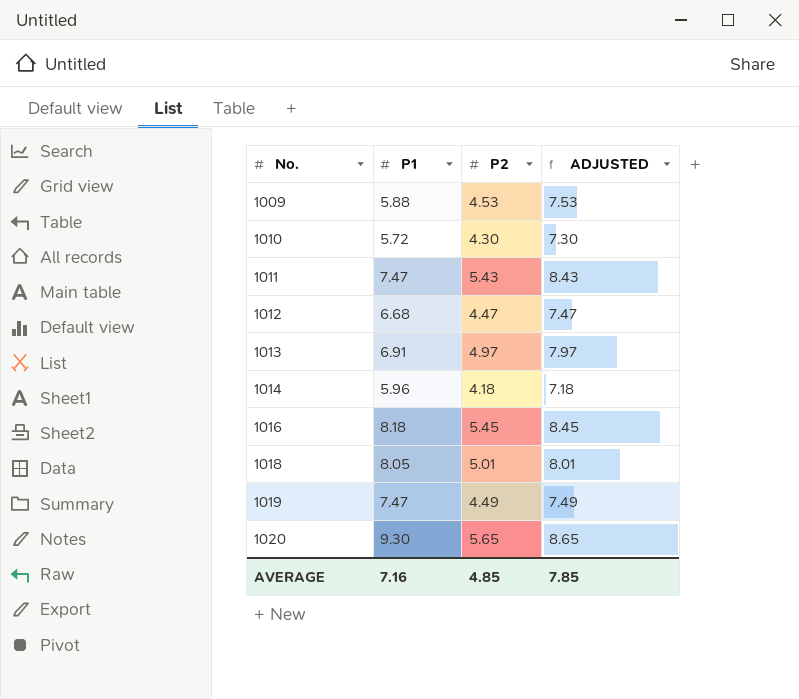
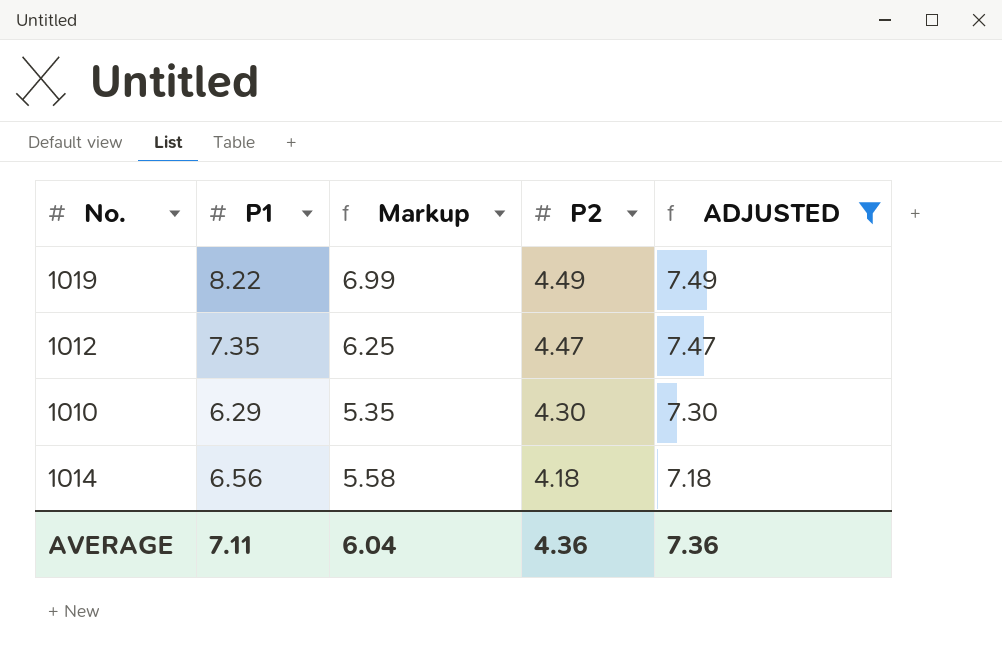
filter: none -> ADJUSTED <= 7.49
row order: No. ascending -> P2 descending
column Markup | formula: none -> [P1] * 0.85
1019 | P1: 7.47 -> 8.22
1012 | P1: 6.68 -> 7.35
1010 | P1: 5.72 -> 6.29
1014 | P1: 5.96 -> 6.56
AVERAGE | P1: 7.16 -> 7.11
AVERAGE | P2: 4.85 -> 4.36
AVERAGE | ADJUSTED: 7.85 -> 7.36

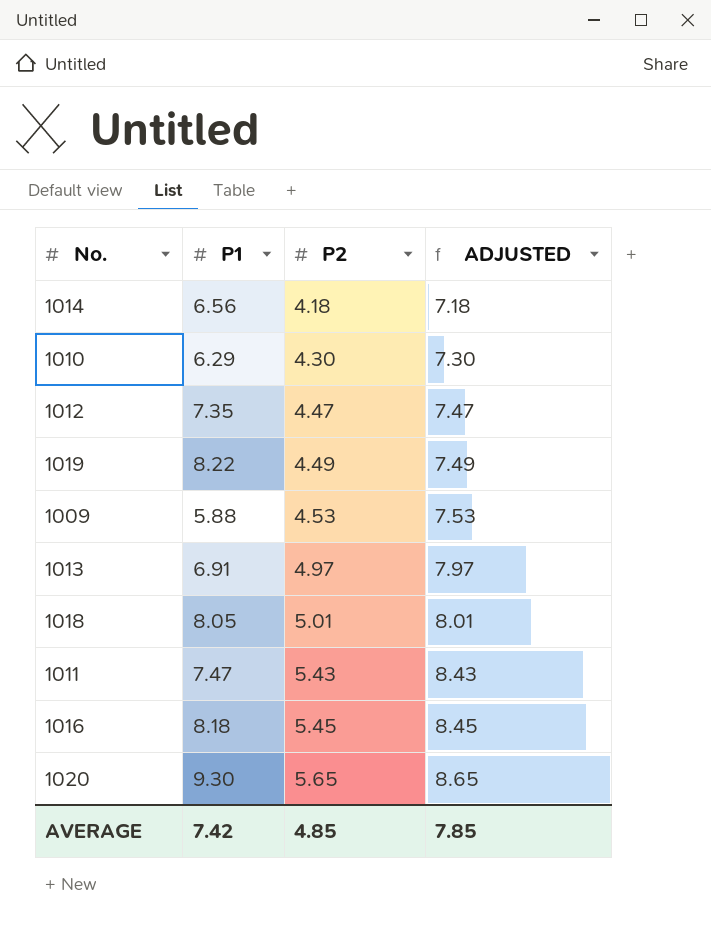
filter: ADJUSTED <= 7.49 -> none
row order: P2 descending -> P2 ascending
column Markup | formula: [P1] * 0.85 -> none
AVERAGE | P1: 7.11 -> 7.42
AVERAGE | P2: 4.36 -> 4.85
AVERAGE | ADJUSTED: 7.36 -> 7.85

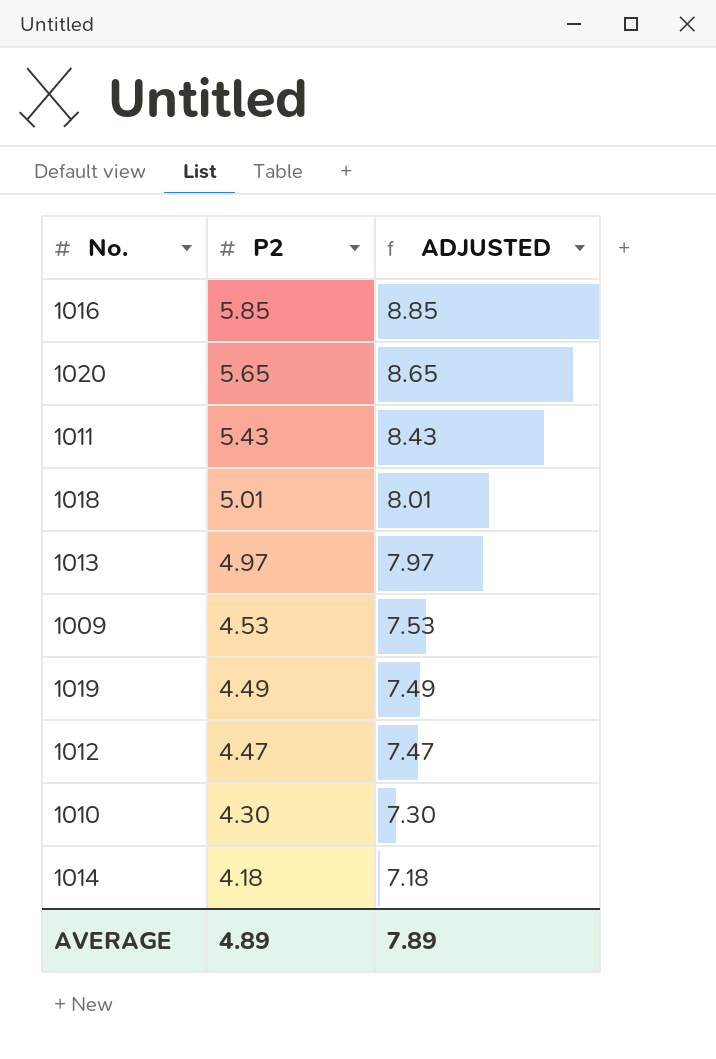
row order: P2 ascending -> P2 descending
column P1 | position: 2 -> none
1016 | P2: 5.45 -> 5.85
1016 | ADJUSTED: 8.45 -> 8.85
AVERAGE | P2: 4.85 -> 4.89
AVERAGE | ADJUSTED: 7.85 -> 7.89

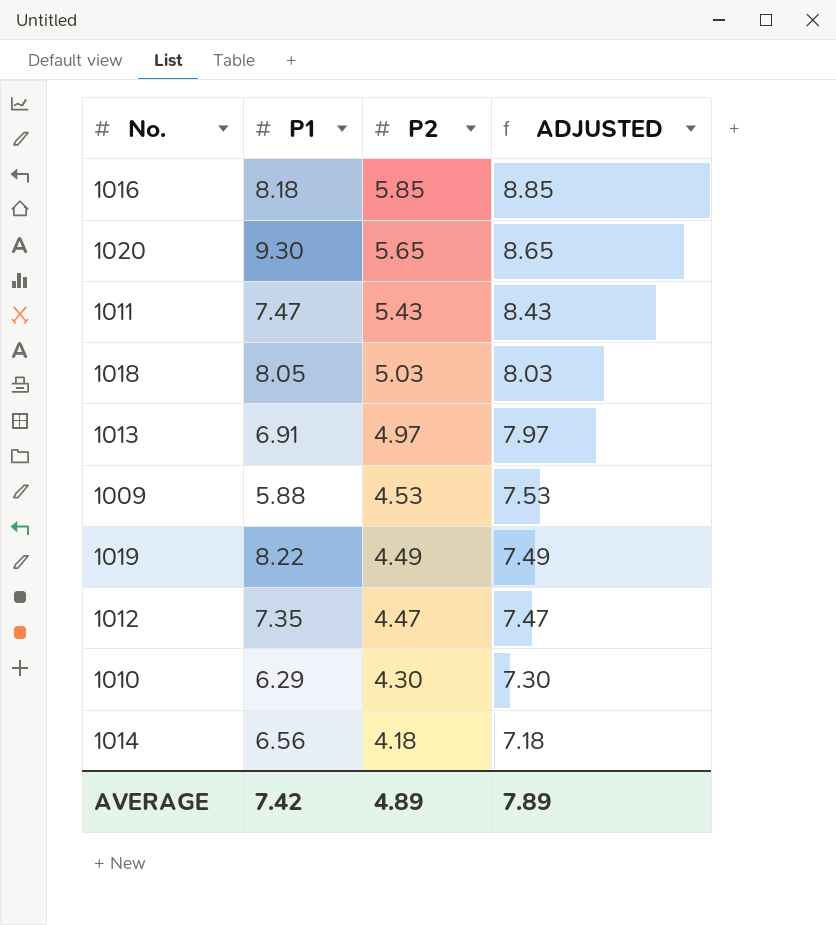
column P1 | position: none -> 2
1018 | P2: 5.01 -> 5.03
1018 | ADJUSTED: 8.01 -> 8.03

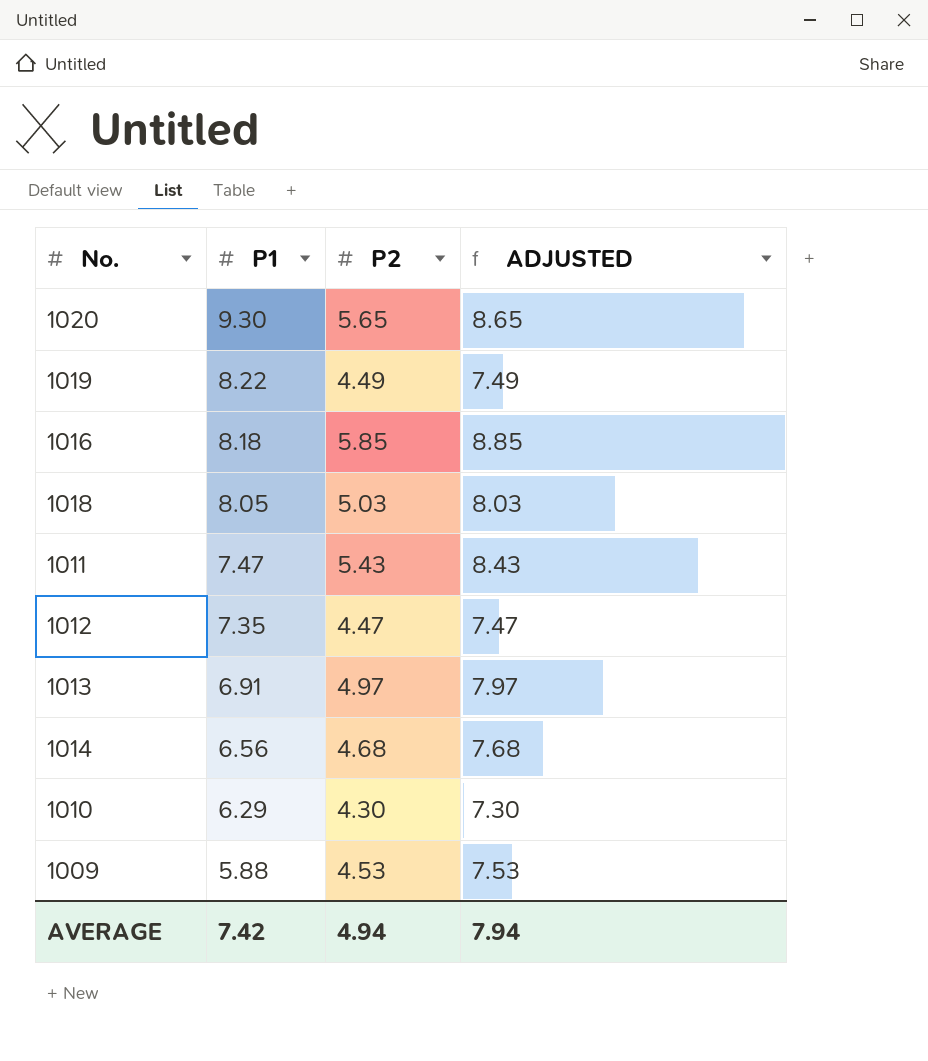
row order: P2 descending -> P1 descending
1014 | P2: 4.18 -> 4.68
1014 | ADJUSTED: 7.18 -> 7.68
AVERAGE | P2: 4.89 -> 4.94
AVERAGE | ADJUSTED: 7.89 -> 7.94

